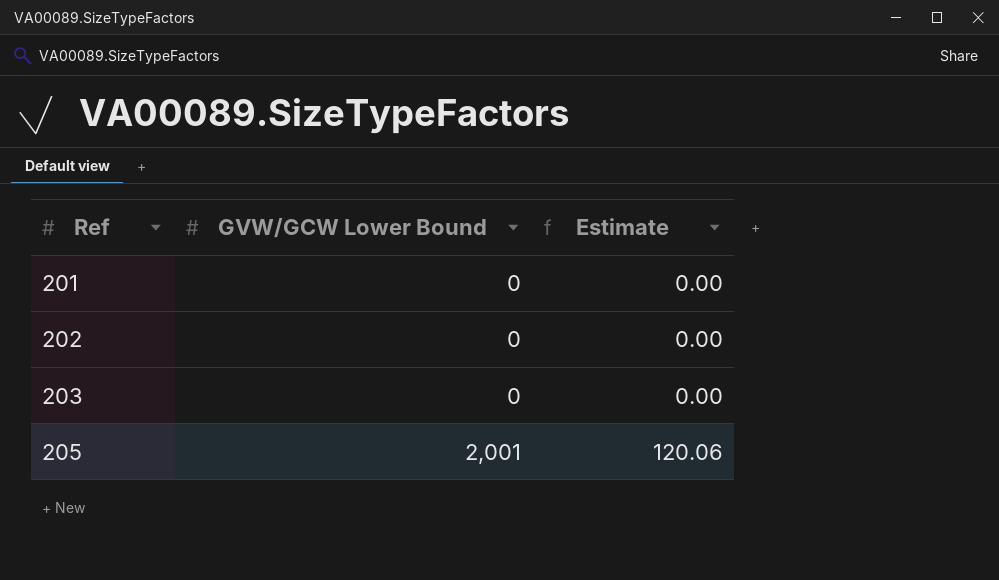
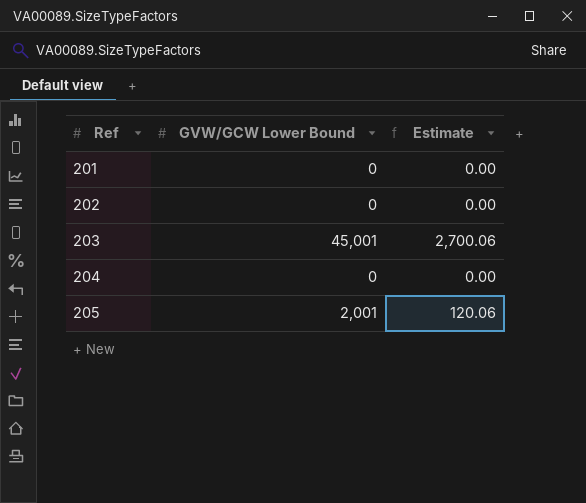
203 | GVW/GCW Lower Bound: 0 -> 45,001
203 | Estimate: 0.00 -> 2,700.06
row 204: none -> 0 | 0.00

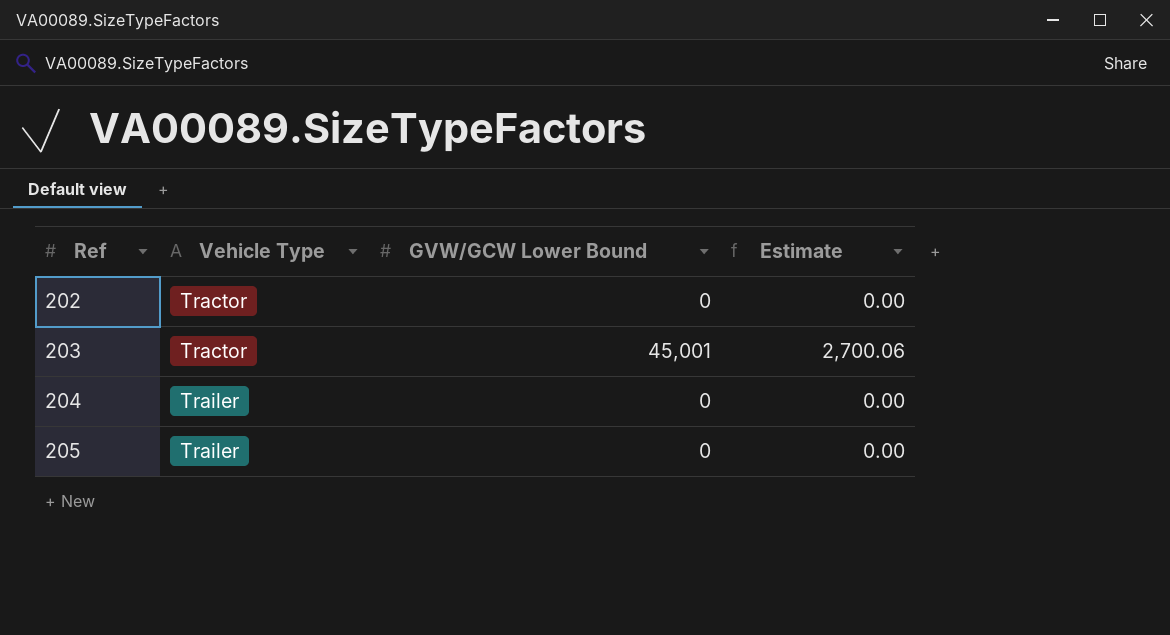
column Vehicle Type | position: none -> 2
row 201: 0 | 0.00 -> none
205 | GVW/GCW Lower Bound: 2,001 -> 0
205 | Estimate: 120.06 -> 0.00

